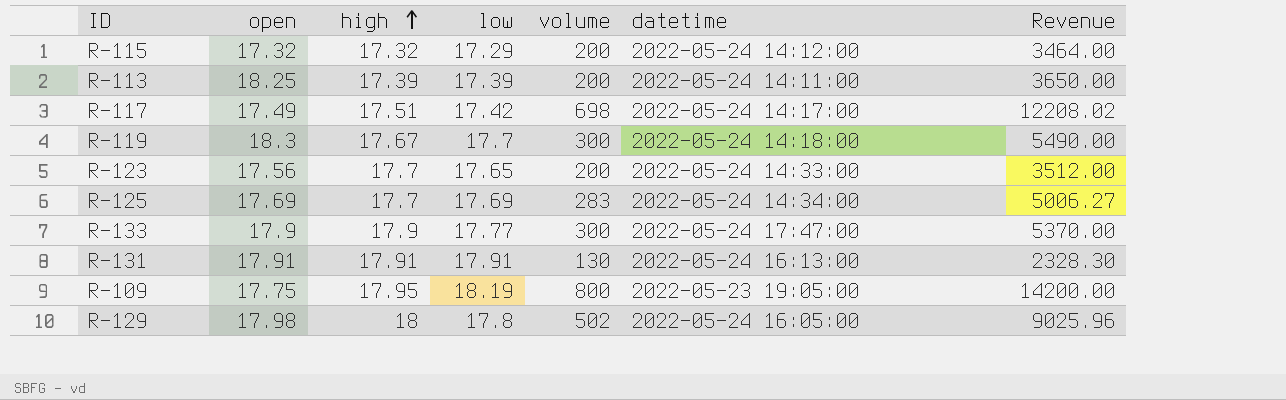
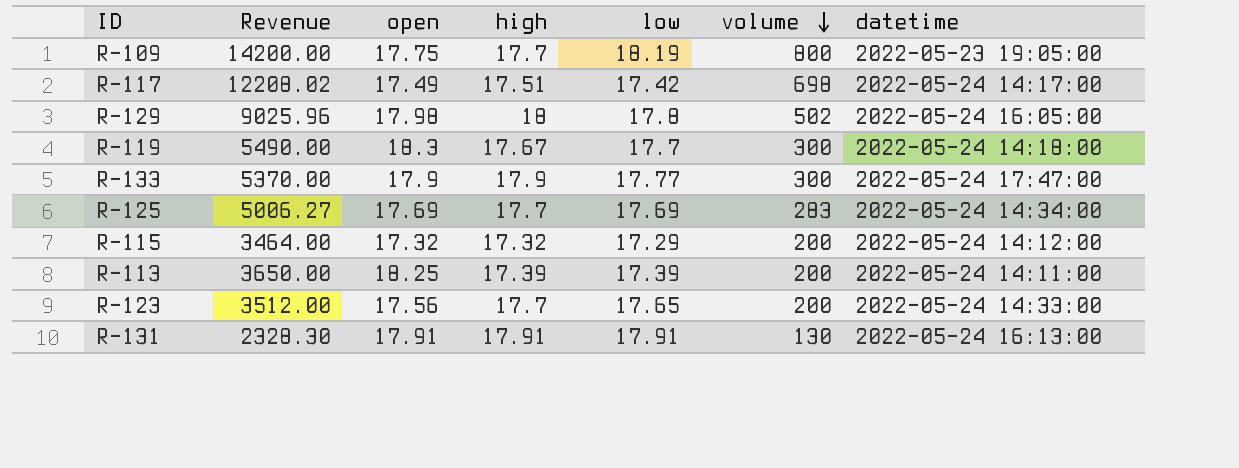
row order: high ascending -> volume descending
column Revenue | position: 7 -> 2
R-109 | high: 17.95 -> 17.7

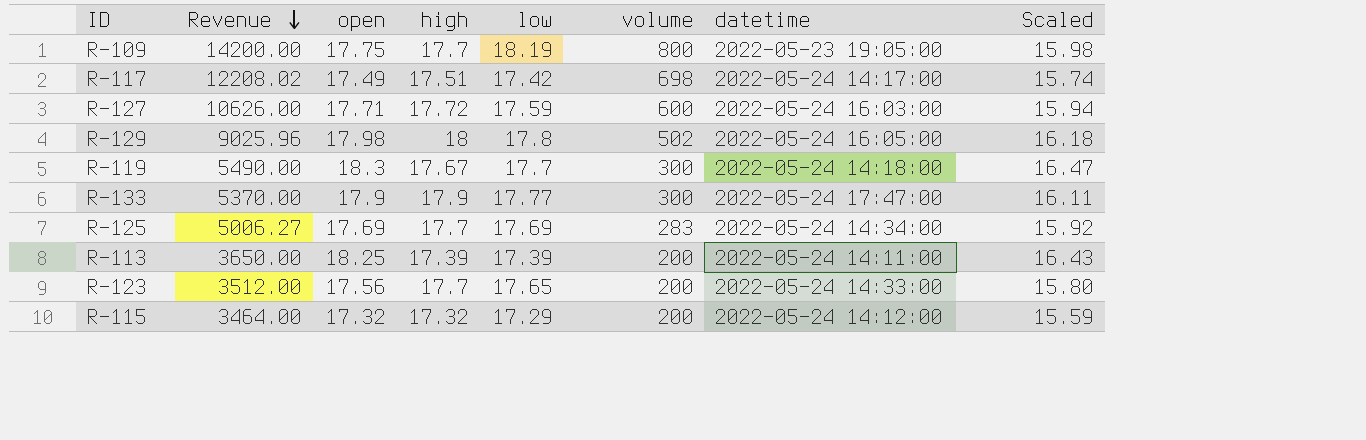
row order: volume descending -> Revenue descending
column Scaled | formula: none -> [open] * 0.9
row R-131: 2328.30 | 17.91 | 17.91 | 17.91 | 130 | 2022-05-24 16:13:00 -> none
row R-127: none -> 10626.00 | 17.71 | 17.72 | 17.59 | 600 | 2022-05-24 16:03:00 | 15.94

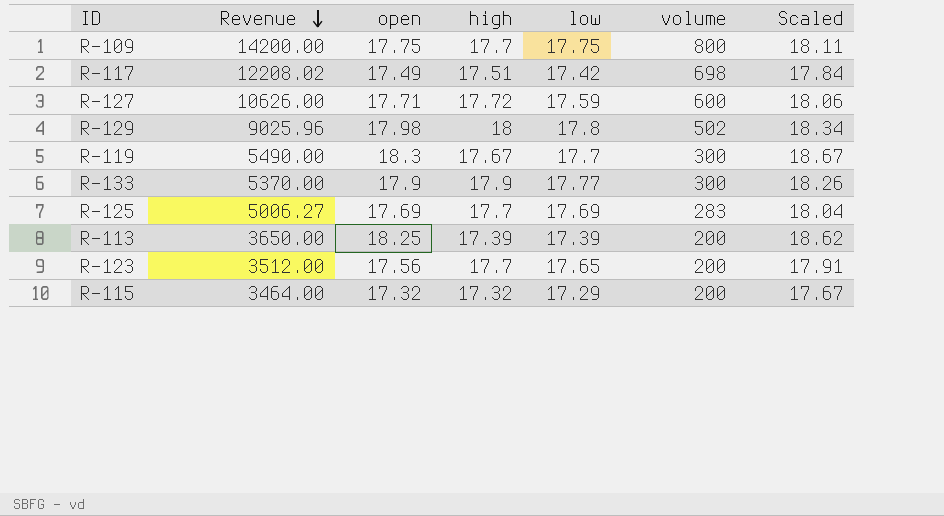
column datetime | position: 7 -> none
column Scaled | formula: [open] * 0.9 -> [open] * 1.02
R-109 | low: 18.19 -> 17.75

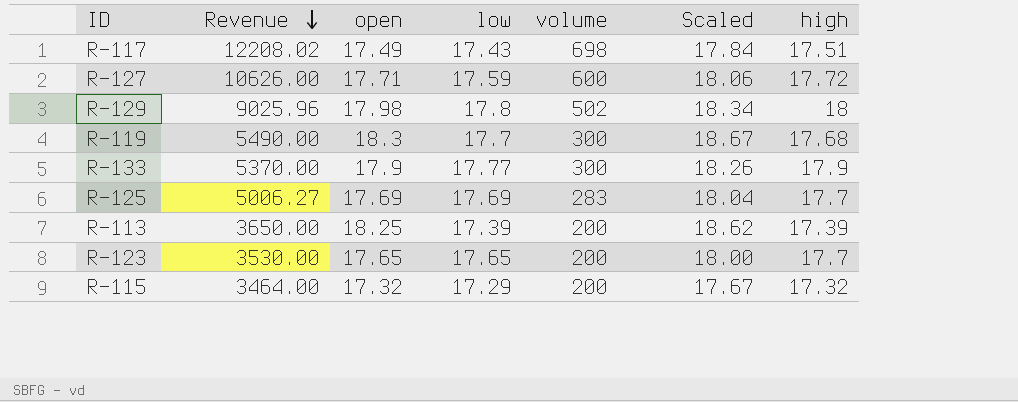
column high | position: 4 -> 7
row R-109: 14200.00 | 17.75 | 17.7 | 17.75 | 800 | 18.11 -> none
R-117 | low: 17.42 -> 17.43
R-119 | high: 17.67 -> 17.68
R-123 | Revenue: 3512.00 -> 3530.00
R-123 | open: 17.56 -> 17.65
R-123 | Scaled: 17.91 -> 18.00

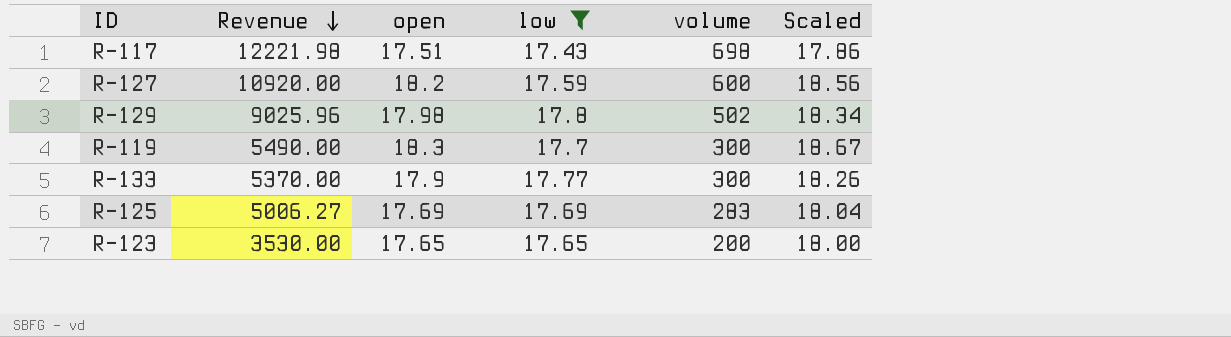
filter: none -> low >= 17.43
column high | position: 7 -> none
R-117 | Revenue: 12208.02 -> 12221.98
R-117 | open: 17.49 -> 17.51
R-117 | Scaled: 17.84 -> 17.86
R-127 | Revenue: 10626.00 -> 10920.00
R-127 | open: 17.71 -> 18.2
R-127 | Scaled: 18.06 -> 18.56

